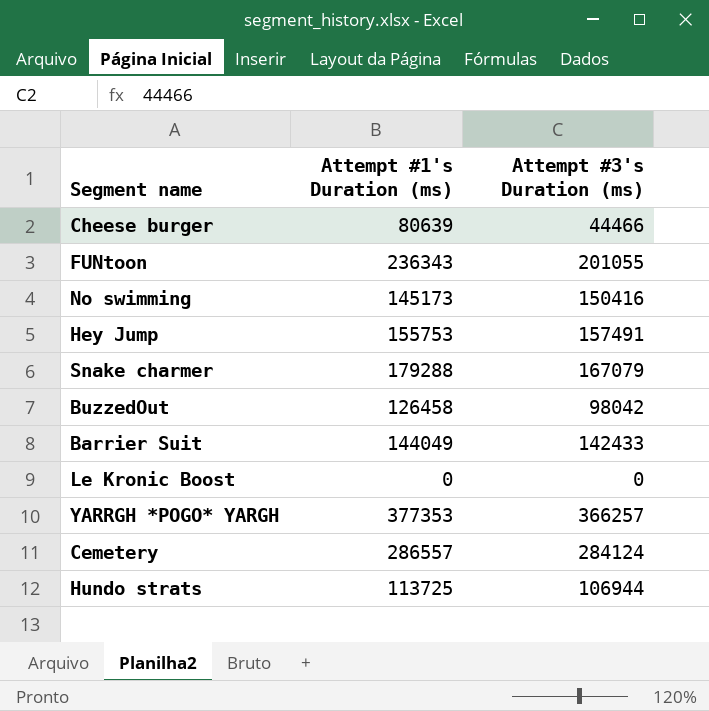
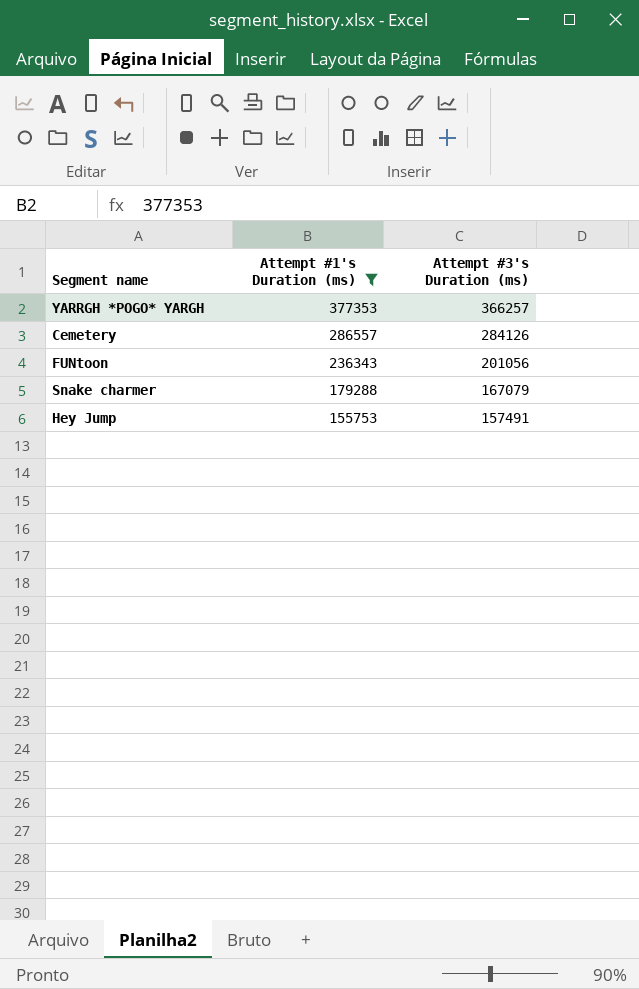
filter: none -> Attempt #1's Duration (ms) >= 155753
row order: none -> Attempt #1's Duration (ms) descending
Cemetery | Attempt #3's Duration (ms): 284124 -> 284126
FUNtoon | Attempt #3's Duration (ms): 201055 -> 201056

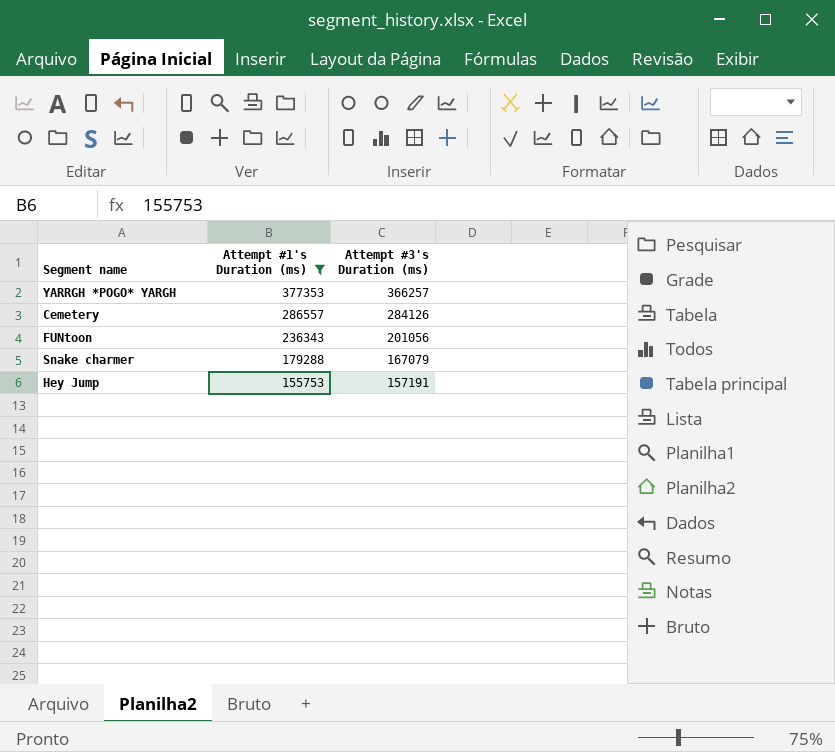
Hey Jump | Attempt #3's Duration (ms): 157491 -> 157191

